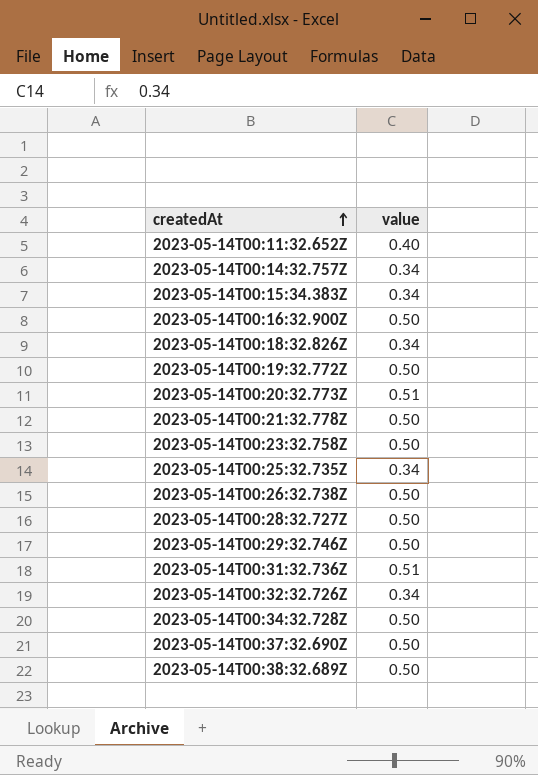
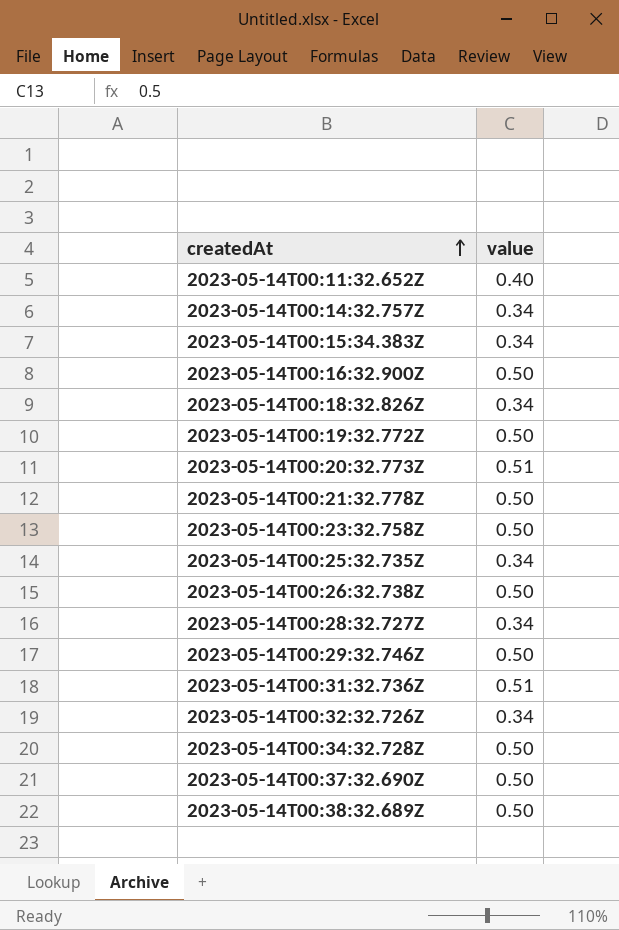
2023-05-14T00:28:32.727Z | value: 0.50 -> 0.34

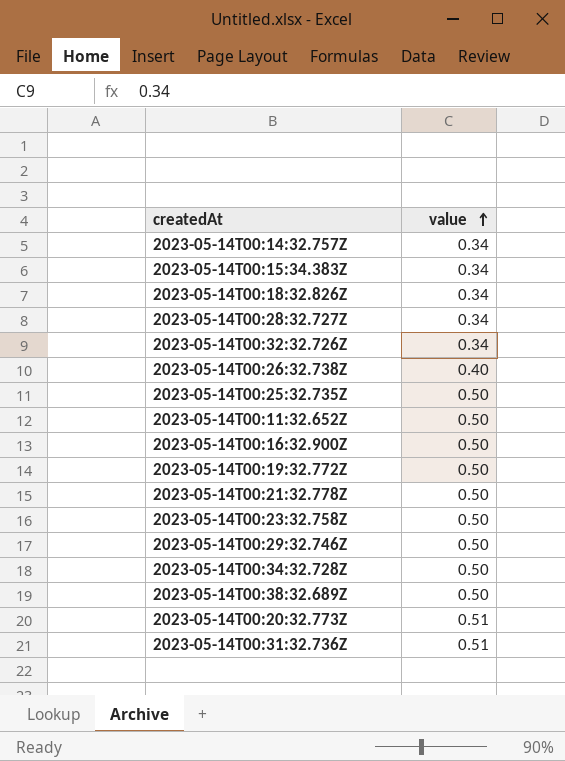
row order: createdAt ascending -> value ascending
row 2023-05-14T00:37:32.690Z: 0.50 -> none
2023-05-14T00:26:32.738Z | value: 0.50 -> 0.40
2023-05-14T00:25:32.735Z | value: 0.34 -> 0.50
2023-05-14T00:11:32.652Z | value: 0.40 -> 0.50

